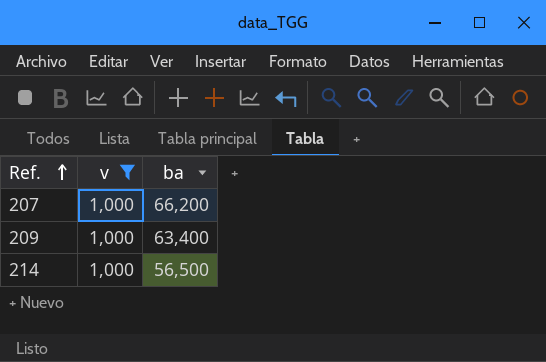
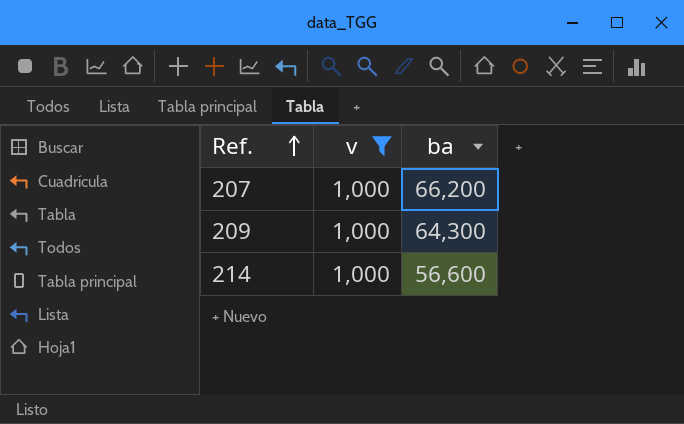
209 | ba: 63,400 -> 64,300
214 | ba: 56,500 -> 56,600

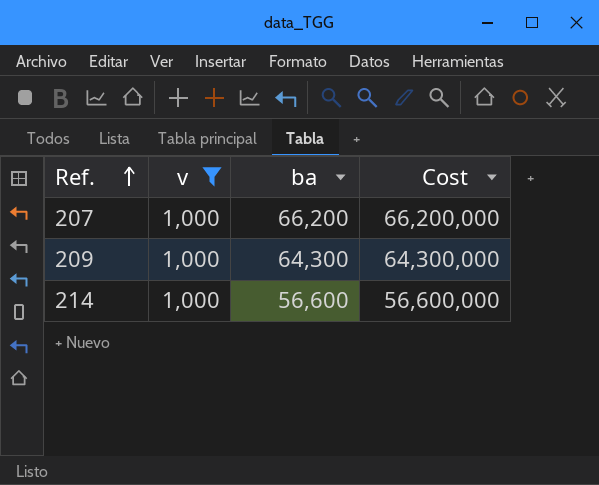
column Cost | formula: none -> [v] * [ba]

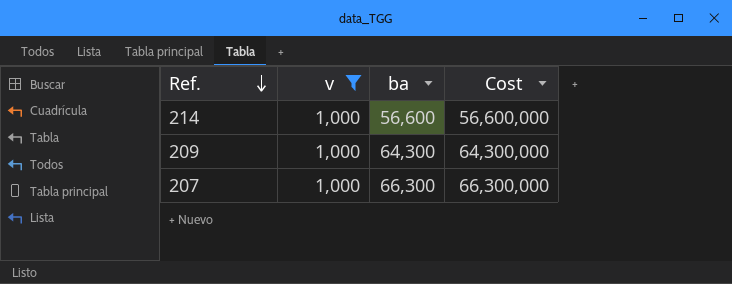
row order: Ref. ascending -> Ref. descending
207 | ba: 66,200 -> 66,300
207 | Cost: 66,200,000 -> 66,300,000

